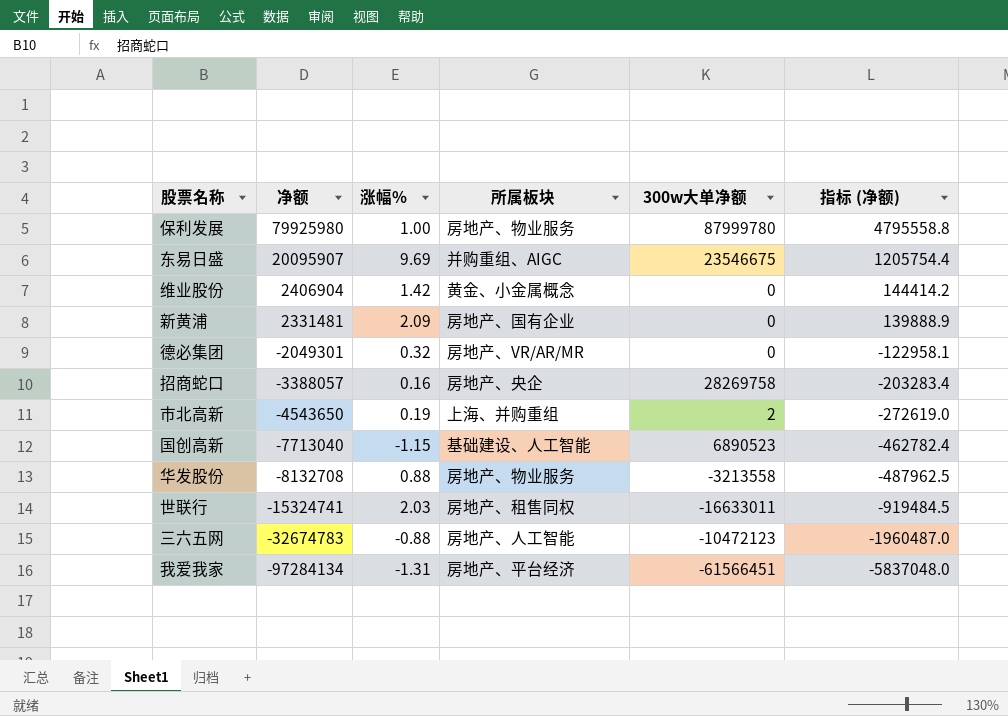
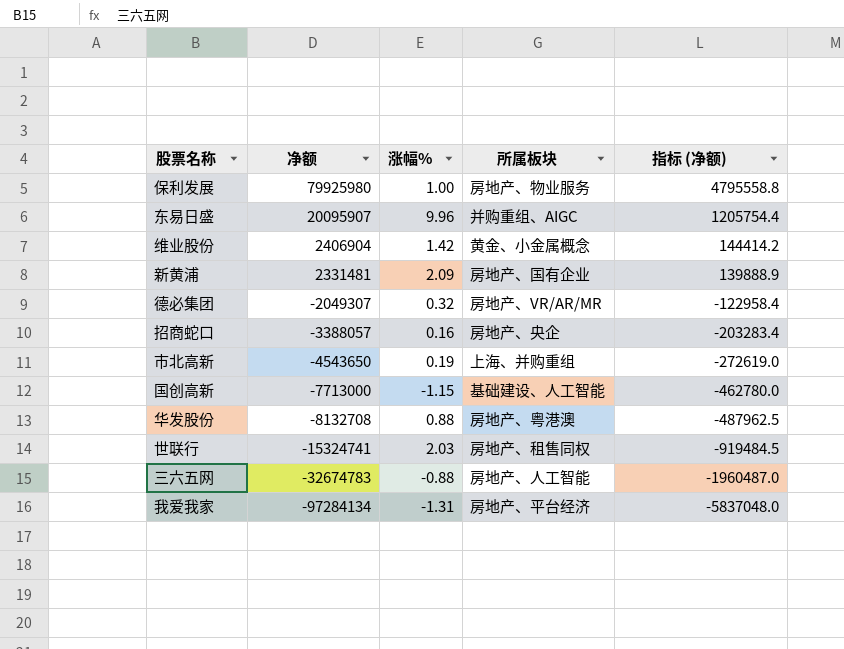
column 300w大单净额 | position: 5 -> none
东易日盛 | 涨幅%: 9.69 -> 9.96
德必集团 | 净额: -2049301 -> -2049307
德必集团 | 指标 (净额): -122958.1 -> -122958.4
国创高新 | 净额: -7713040 -> -7713000
国创高新 | 指标 (净额): -462782.4 -> -462780.0
华发股份 | 所属板块: 房地产、物业服务 -> 房地产、粤港澳

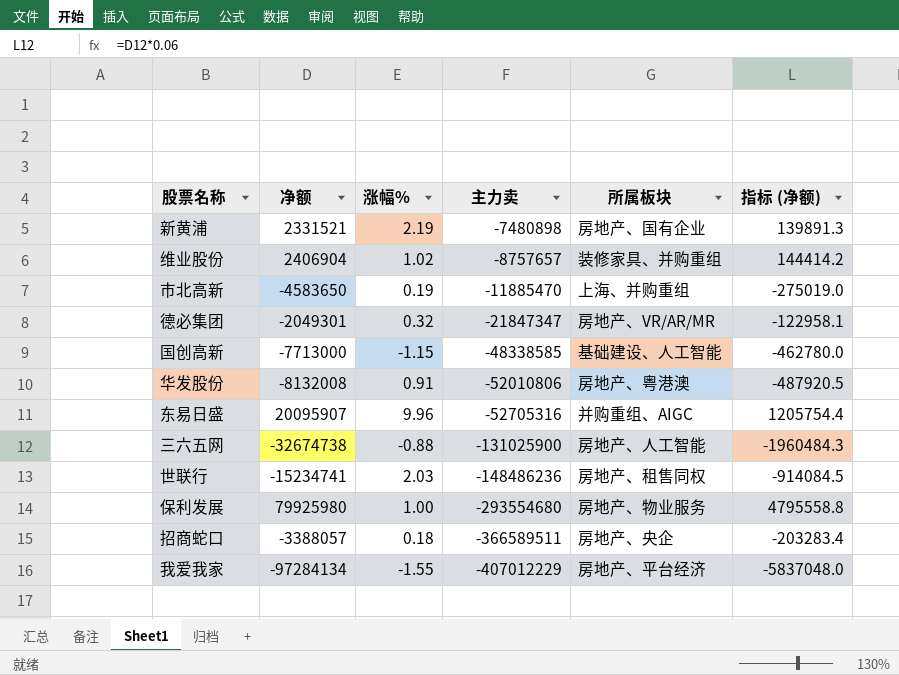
row order: 净额 descending -> 主力卖 descending
column 主力卖 | position: none -> 4
新黄浦 | 净额: 2331481 -> 2331521
新黄浦 | 涨幅%: 2.09 -> 2.19
新黄浦 | 指标 (净额): 139888.9 -> 139891.3
维业股份 | 涨幅%: 1.42 -> 1.02
维业股份 | 所属板块: 黄金、小金属概念 -> 装修家具、并购重组
市北高新 | 净额: -4543650 -> -4583650
市北高新 | 指标 (净额): -272619.0 -> -275019.0
德必集团 | 净额: -2049307 -> -2049301
德必集团 | 指标 (净额): -122958.4 -> -122958.1
华发股份 | 净额: -8132708 -> -8132008
华发股份 | 涨幅%: 0.88 -> 0.91
华发股份 | 指标 (净额): -487962.5 -> -487920.5
三六五网 | 净额: -32674783 -> -32674738
三六五网 | 指标 (净额): -1960487.0 -> -1960484.3
世联行 | 净额: -15324741 -> -15234741
世联行 | 指标 (净额): -919484.5 -> -914084.5
招商蛇口 | 涨幅%: 0.16 -> 0.18
我爱我家 | 涨幅%: -1.31 -> -1.55

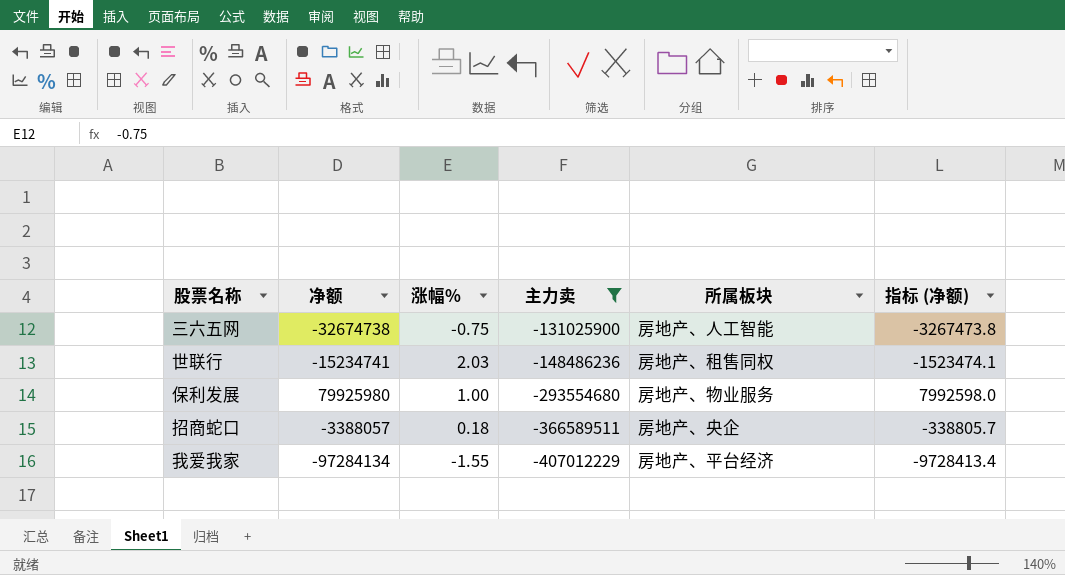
filter: none -> 主力卖 <= -131025900
column 指标 (净额) | formula: [净额] * 0.06 -> [净额] * 0.1
三六五网 | 涨幅%: -0.88 -> -0.75

